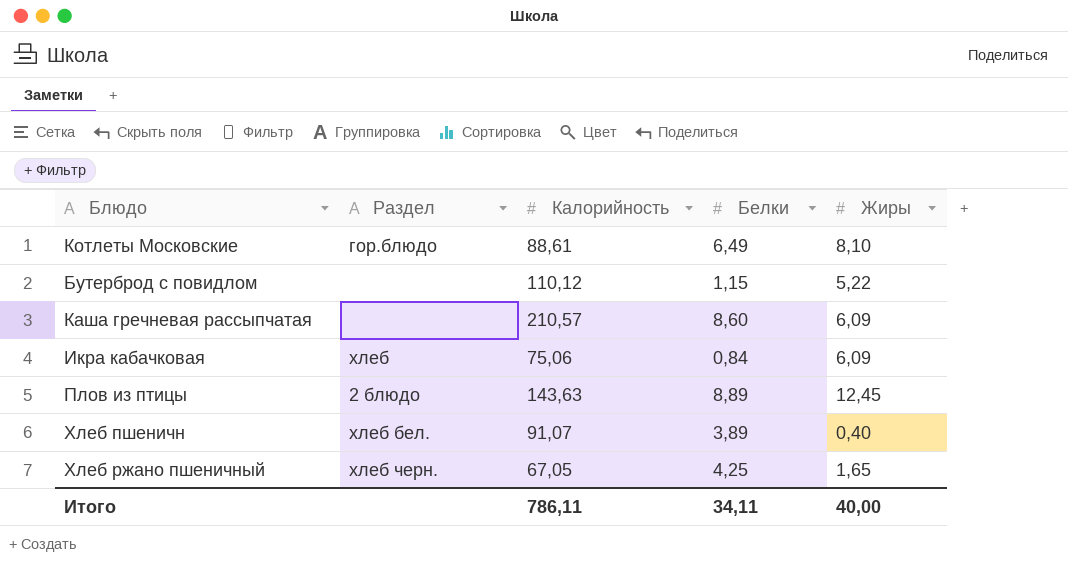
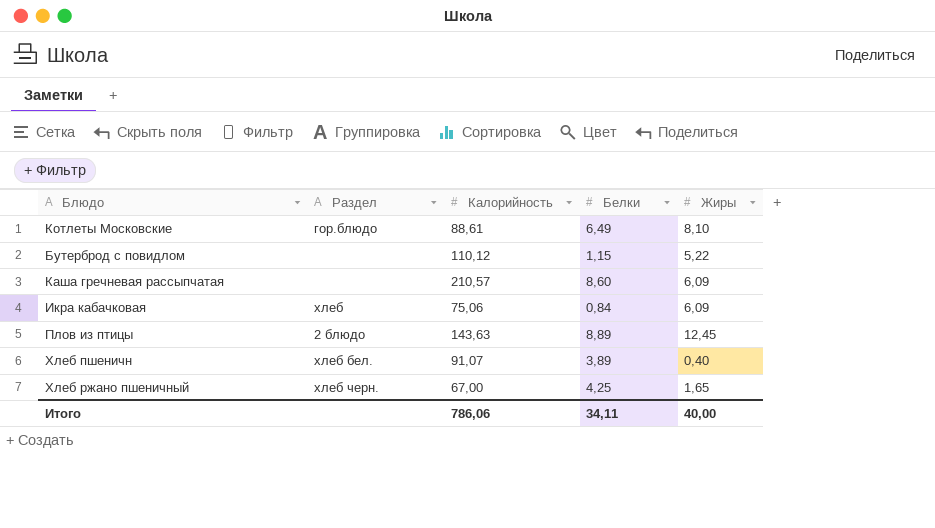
Хлеб ржано пшеничный | Калорийность: 67,05 -> 67,00
Итого | Калорийность: 786,11 -> 786,06

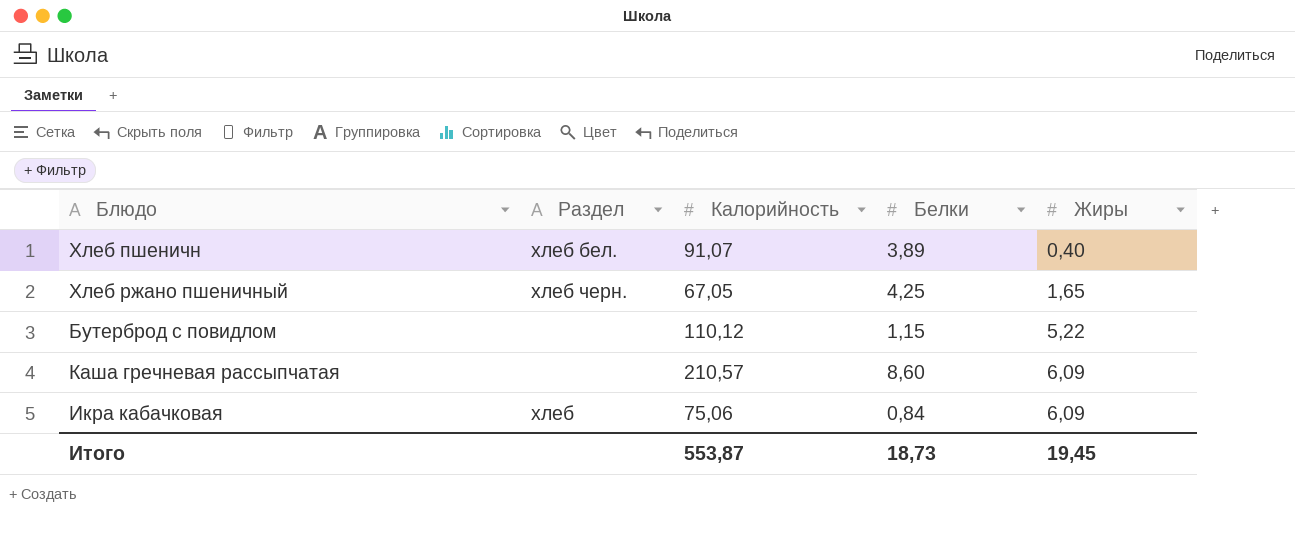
row order: none -> Жиры ascending
row Котлеты Московские: гор.блюдо | 88,61 | 6,49 | 8,10 -> none
row Плов из птицы: 2 блюдо | 143,63 | 8,89 | 12,45 -> none
Хлеб ржано пшеничный | Калорийность: 67,00 -> 67,05
Итого | Калорийность: 786,06 -> 553,87
Итого | Белки: 34,11 -> 18,73
Итого | Жиры: 40,00 -> 19,45

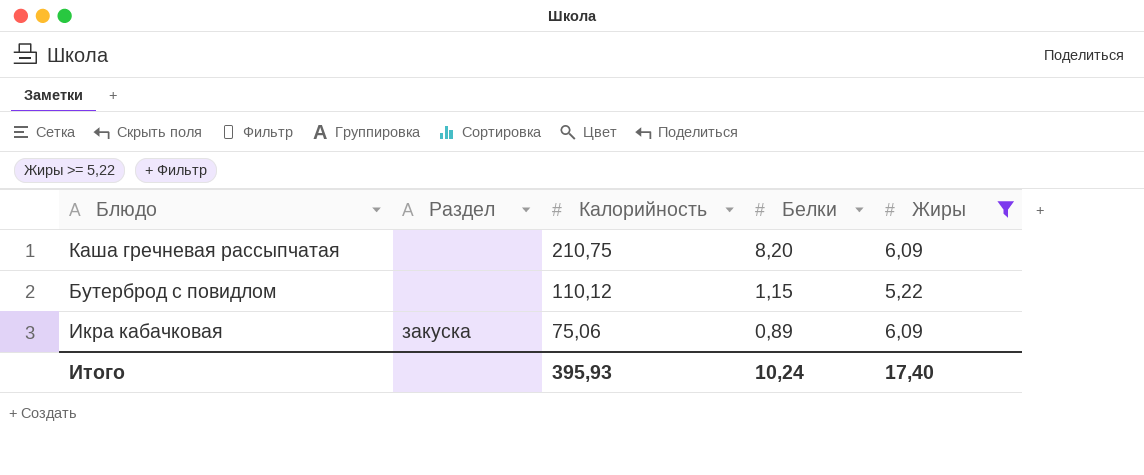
filter: none -> Жиры >= 5,22
row order: Жиры ascending -> Калорийность descending
Каша гречневая рассыпчатая | Калорийность: 210,57 -> 210,75
Каша гречневая рассыпчатая | Белки: 8,60 -> 8,20
Икра кабачковая | Раздел: хлеб -> закуска
Икра кабачковая | Белки: 0,84 -> 0,89
Итого | Калорийность: 553,87 -> 395,93
Итого | Белки: 18,73 -> 10,24
Итого | Жиры: 19,45 -> 17,40

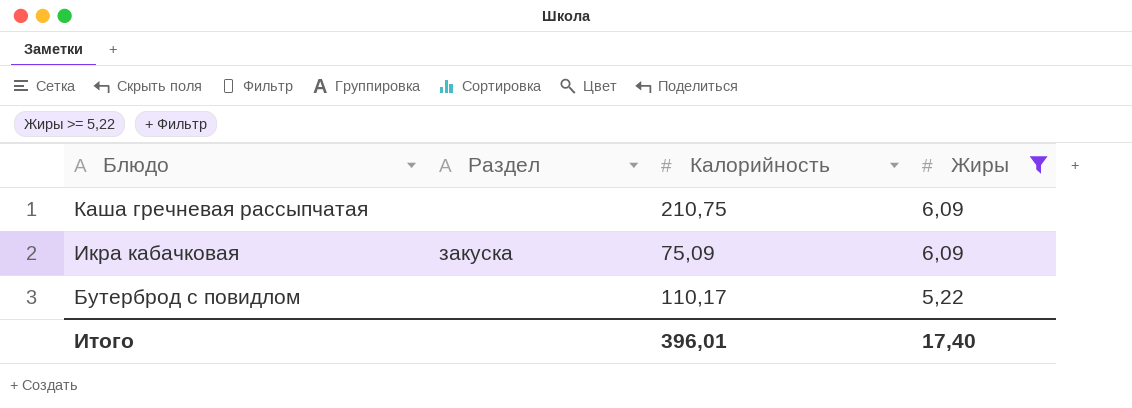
row order: Калорийность descending -> Блюдо descending
column Белки | position: 4 -> none
Икра кабачковая | Калорийность: 75,06 -> 75,09
Бутерброд с повидлом | Калорийность: 110,12 -> 110,17
Итого | Калорийность: 395,93 -> 396,01

